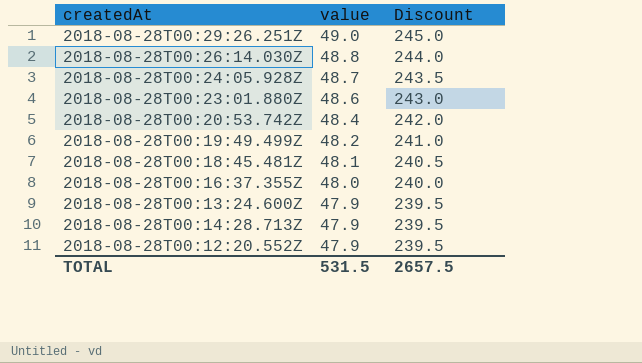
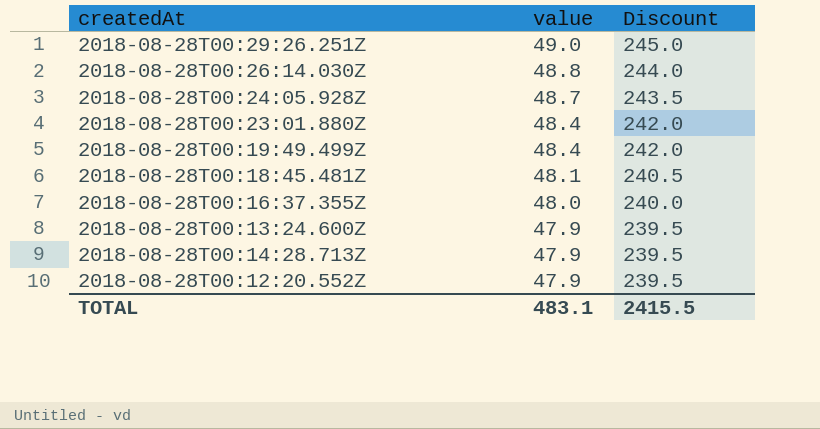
row 2018-08-28T00:20:53.742Z: 48.4 | 242.0 -> none
2018-08-28T00:23:01.880Z | value: 48.6 -> 48.4
2018-08-28T00:23:01.880Z | Discount: 243.0 -> 242.0
2018-08-28T00:19:49.499Z | value: 48.2 -> 48.4
2018-08-28T00:19:49.499Z | Discount: 241.0 -> 242.0
TOTAL | value: 531.5 -> 483.1
TOTAL | Discount: 2657.5 -> 2415.5

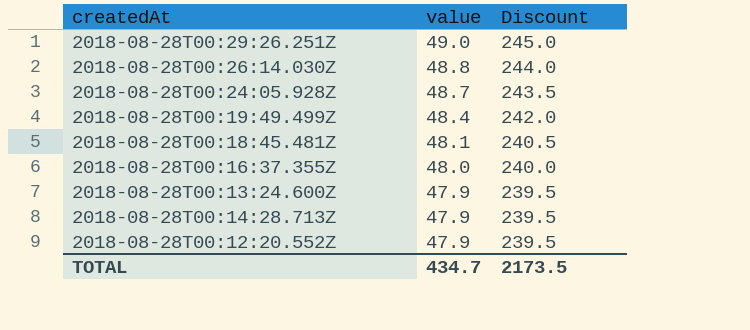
row 2018-08-28T00:23:01.880Z: 48.4 | 242.0 -> none
TOTAL | value: 483.1 -> 434.7
TOTAL | Discount: 2415.5 -> 2173.5

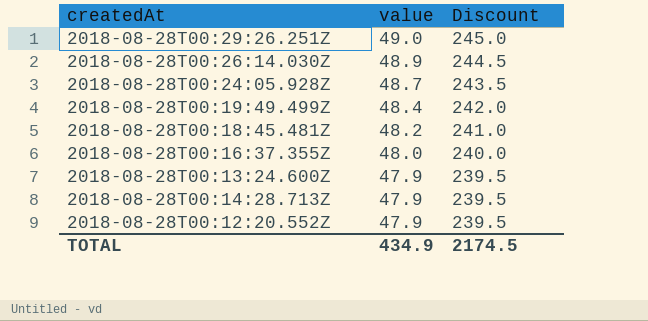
2018-08-28T00:26:14.030Z | value: 48.8 -> 48.9
2018-08-28T00:26:14.030Z | Discount: 244.0 -> 244.5
2018-08-28T00:18:45.481Z | value: 48.1 -> 48.2
2018-08-28T00:18:45.481Z | Discount: 240.5 -> 241.0
TOTAL | value: 434.7 -> 434.9
TOTAL | Discount: 2173.5 -> 2174.5

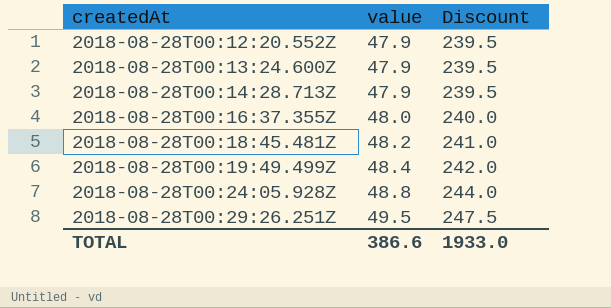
row order: value descending -> createdAt ascending
row 2018-08-28T00:26:14.030Z: 48.9 | 244.5 -> none
2018-08-28T00:24:05.928Z | value: 48.7 -> 48.8
2018-08-28T00:24:05.928Z | Discount: 243.5 -> 244.0
2018-08-28T00:29:26.251Z | value: 49.0 -> 49.5
2018-08-28T00:29:26.251Z | Discount: 245.0 -> 247.5
TOTAL | value: 434.9 -> 386.6
TOTAL | Discount: 2174.5 -> 1933.0

